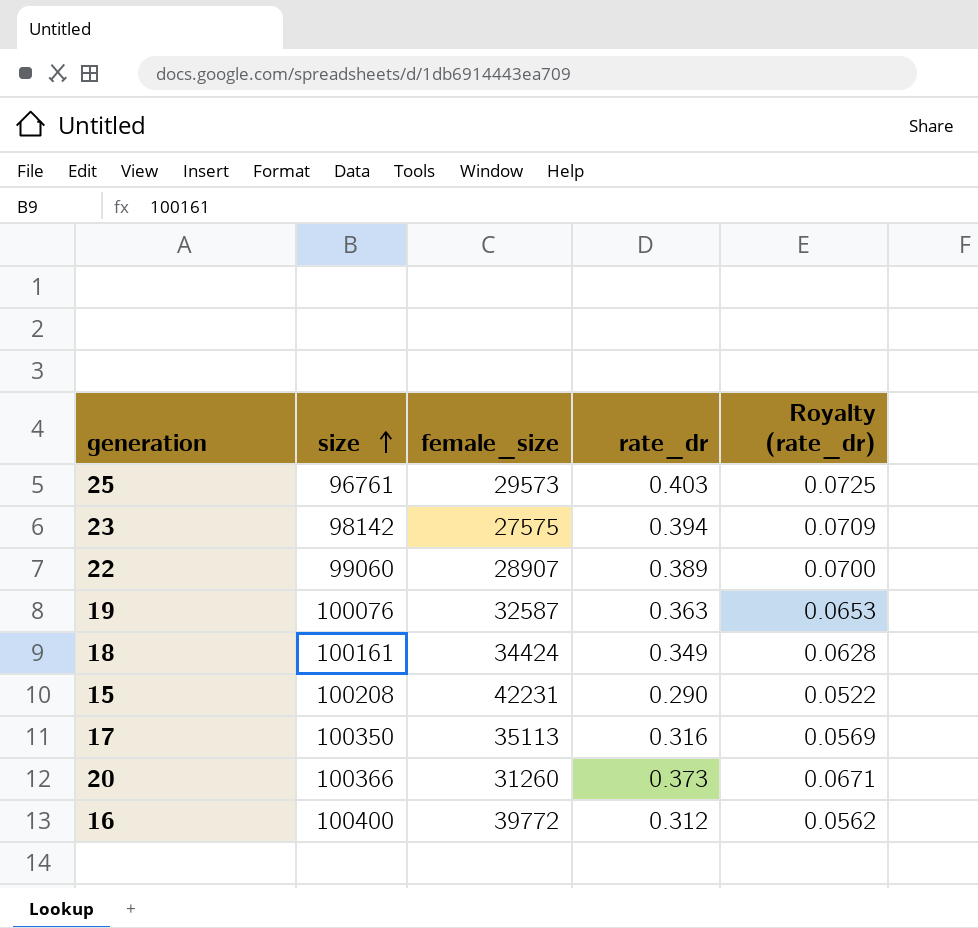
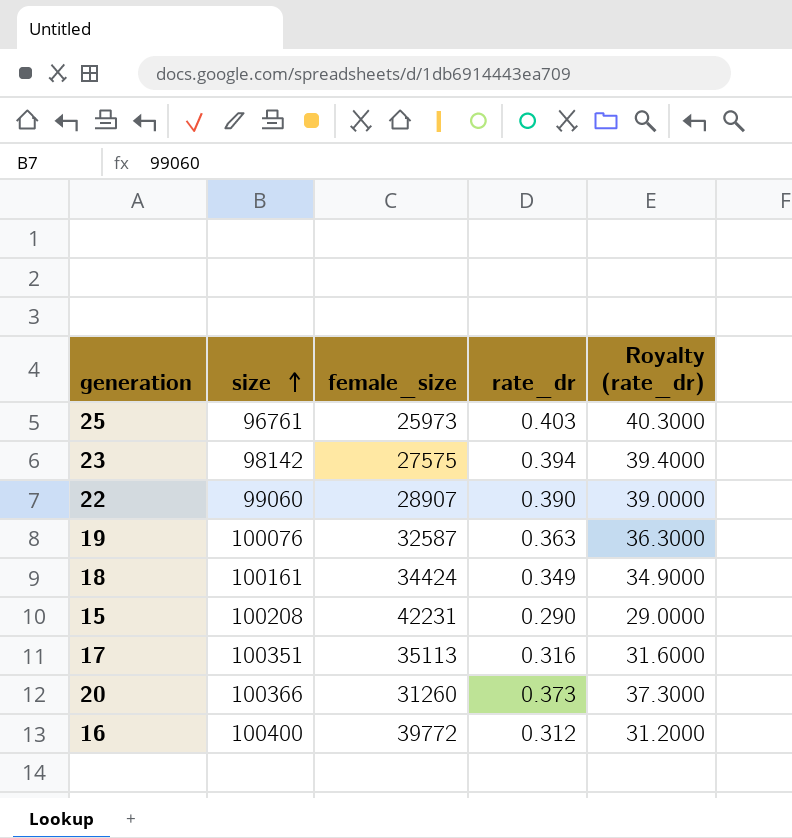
column Royalty (rate_dr) | formula: [rate_dr] * 0.18 -> [rate_dr] * 100
25 | female_size: 29573 -> 25973
22 | rate_dr: 0.389 -> 0.390
17 | size: 100350 -> 100351

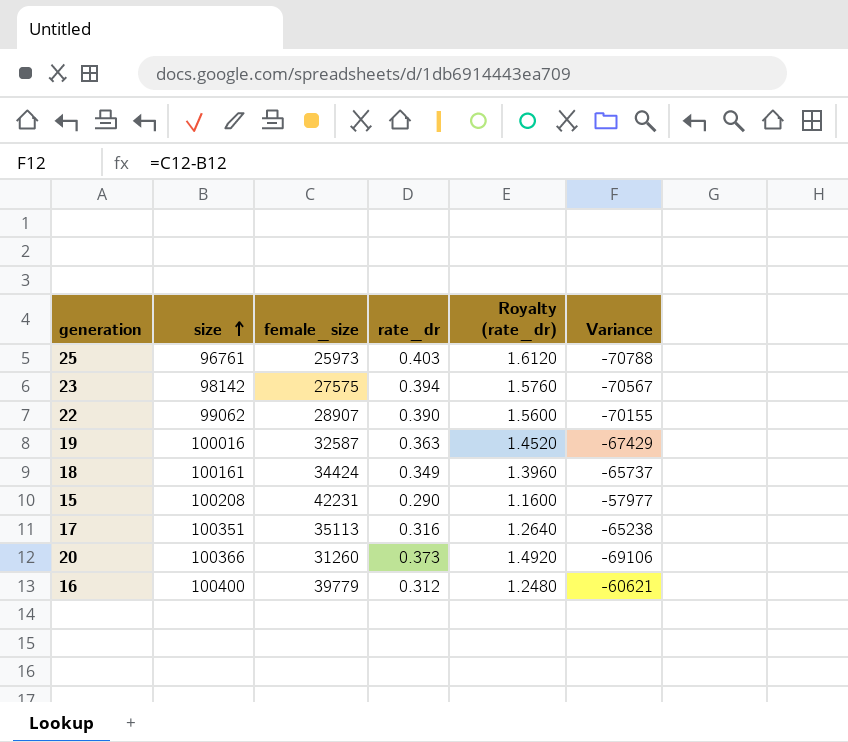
column Royalty (rate_dr) | formula: [rate_dr] * 100 -> [rate_dr] * 4
column Variance | formula: none -> [female_size] - [size]
22 | size: 99060 -> 99062
19 | size: 100076 -> 100016
16 | female_size: 39772 -> 39779

